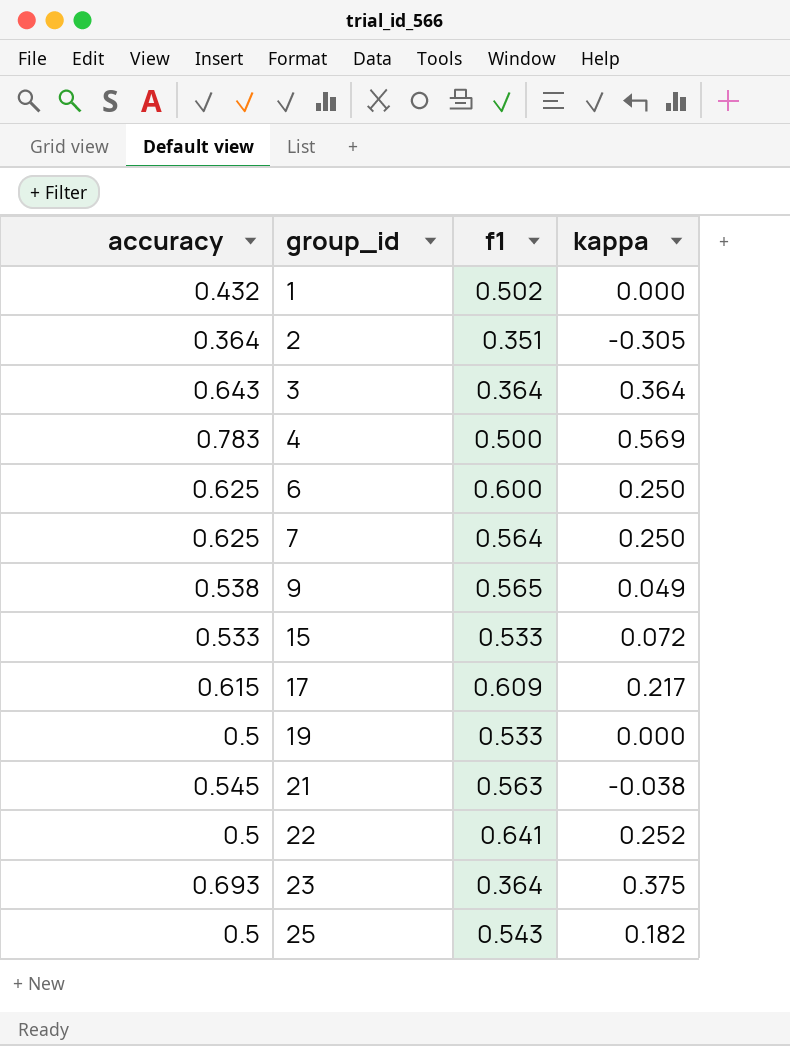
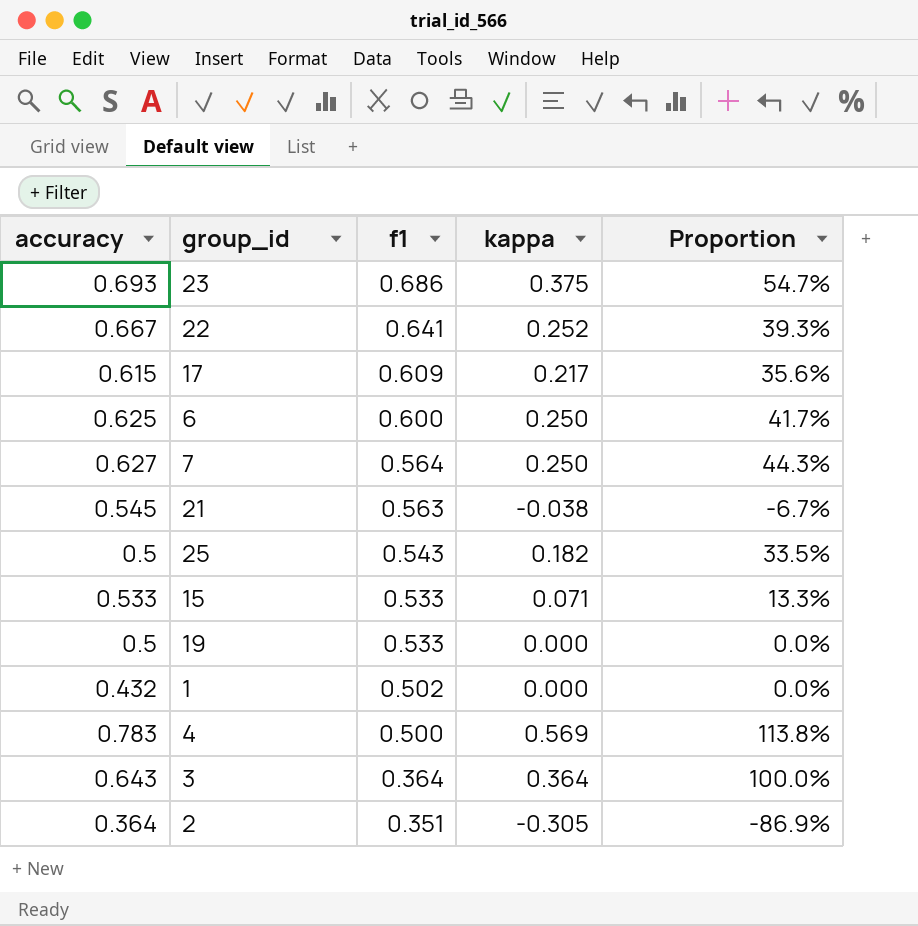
row order: group_id ascending -> f1 descending
column Proportion | formula: none -> [kappa] / [f1]
row 9: 0.538 | 0.565 | 0.049 -> none
23 | f1: 0.364 -> 0.686
22 | accuracy: 0.5 -> 0.667
7 | accuracy: 0.625 -> 0.627
15 | kappa: 0.072 -> 0.071

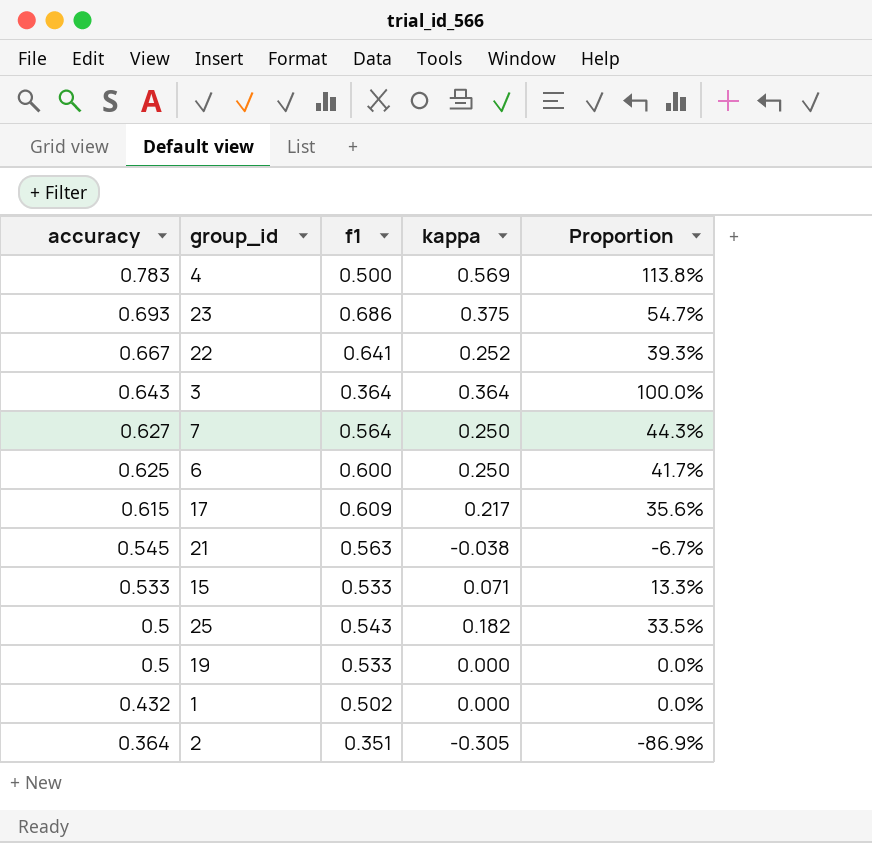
row order: f1 descending -> accuracy descending

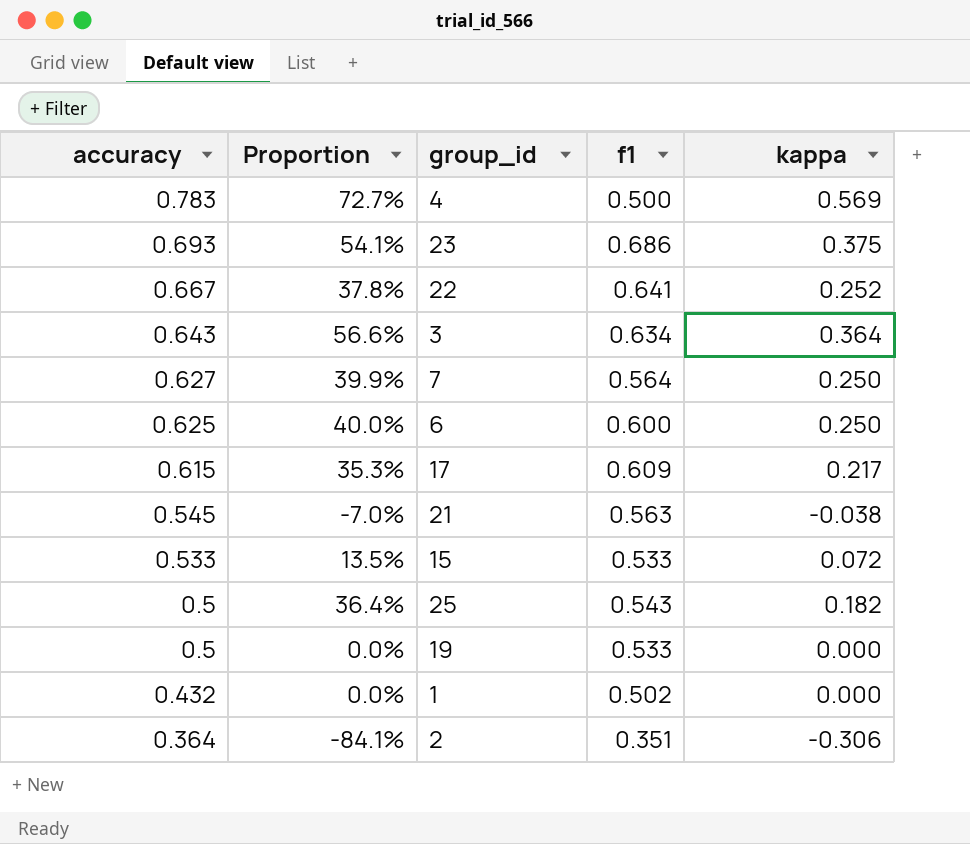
column Proportion | formula: [kappa] / [f1] -> [kappa] / [accuracy]
column Proportion | position: 5 -> 2
3 | f1: 0.364 -> 0.634
15 | kappa: 0.071 -> 0.072
2 | kappa: -0.305 -> -0.306

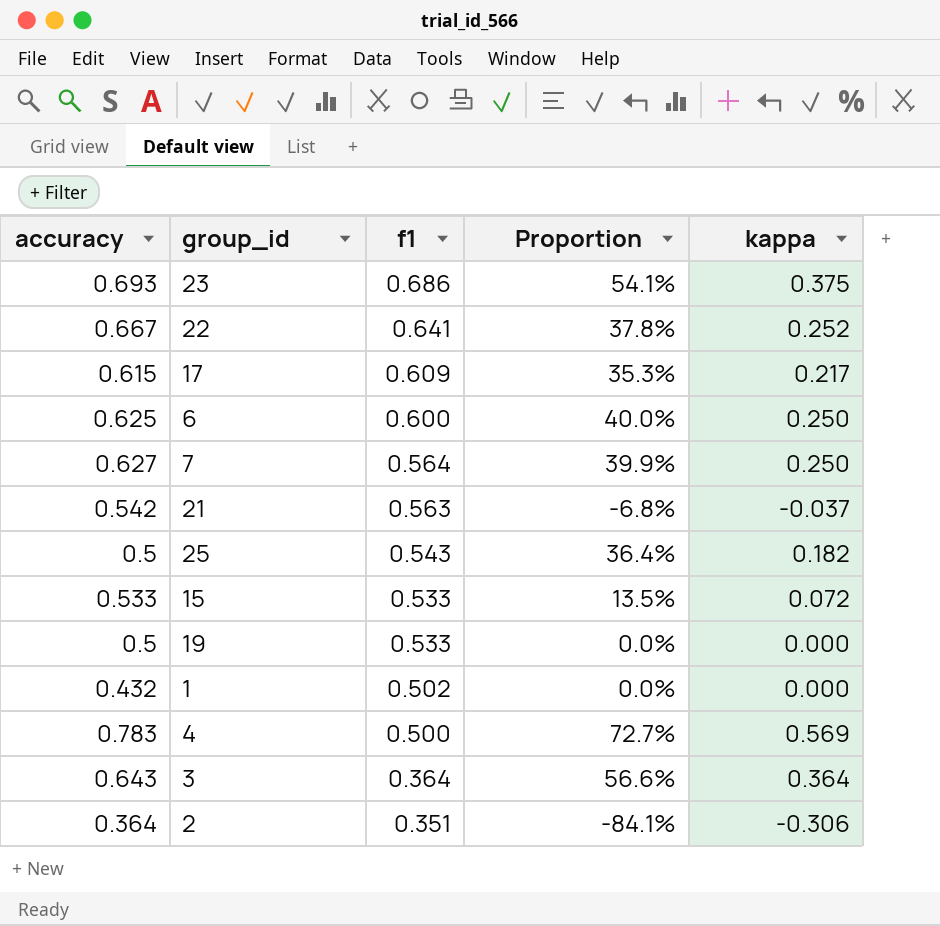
row order: accuracy descending -> f1 descending
column Proportion | position: 2 -> 4
21 | accuracy: 0.545 -> 0.542
21 | Proportion: -7.0% -> -6.8%
21 | kappa: -0.038 -> -0.037
3 | f1: 0.634 -> 0.364

